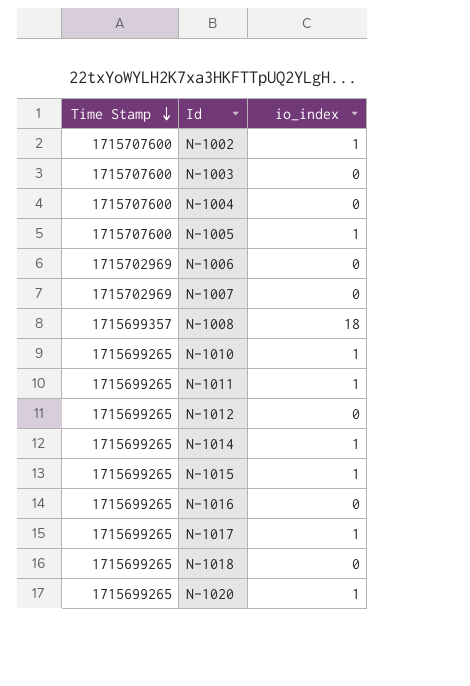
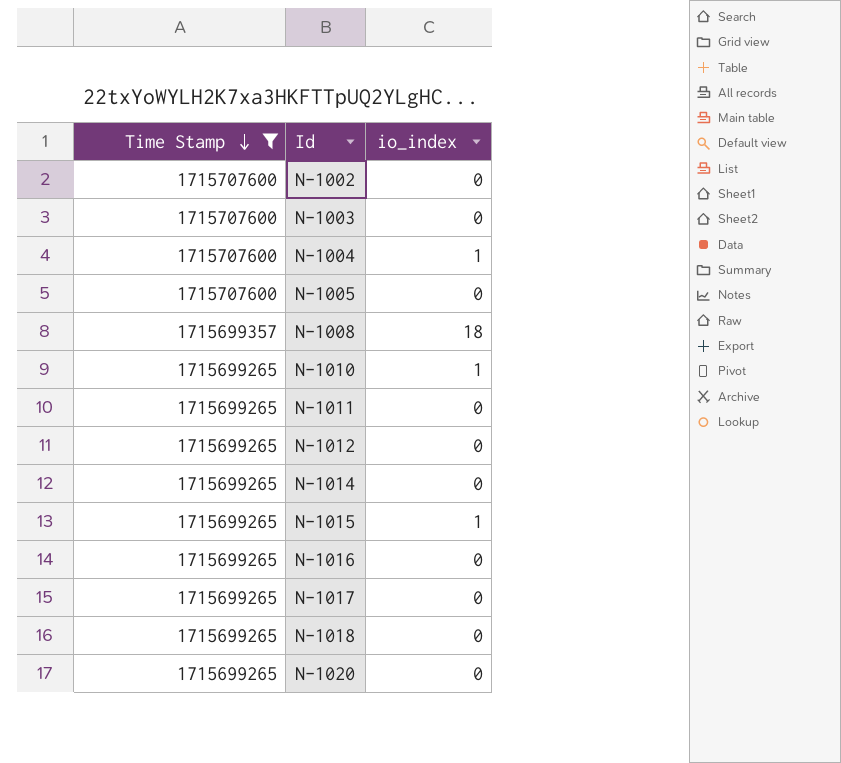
filter: none -> Time Stamp != 1715702969
N-1002 | io_index: 1 -> 0
N-1004 | io_index: 0 -> 1
N-1005 | io_index: 1 -> 0
N-1011 | io_index: 1 -> 0
N-1014 | io_index: 1 -> 0
N-1017 | io_index: 1 -> 0
N-1020 | io_index: 1 -> 0

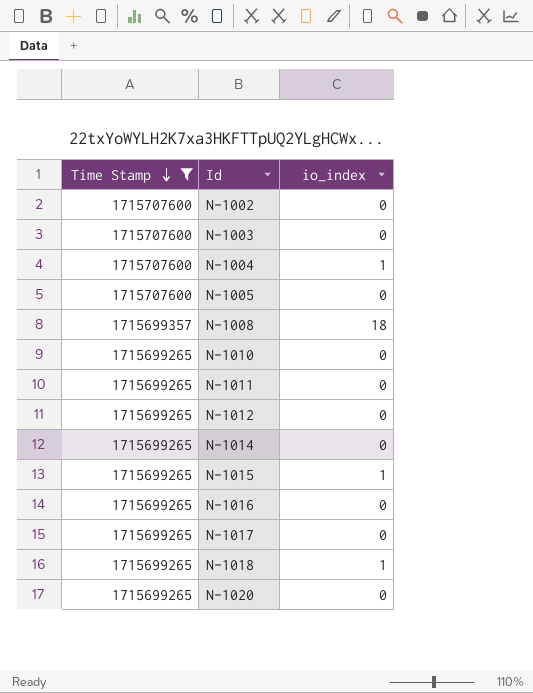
N-1010 | io_index: 1 -> 0
N-1018 | io_index: 0 -> 1

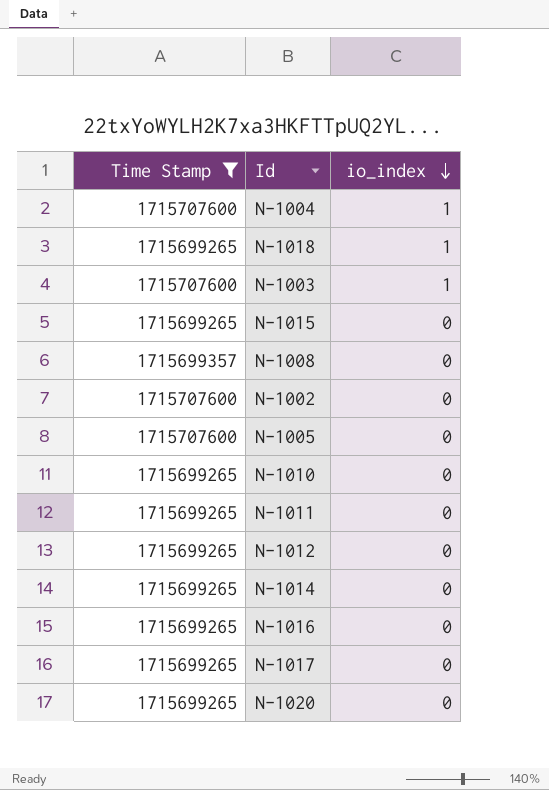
row order: Time Stamp descending -> io_index descending
N-1003 | io_index: 0 -> 1
N-1015 | io_index: 1 -> 0
N-1008 | io_index: 18 -> 0

